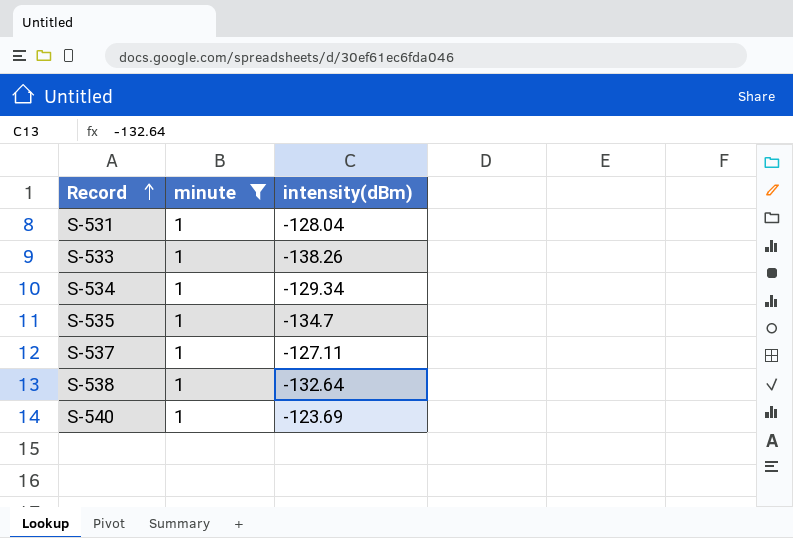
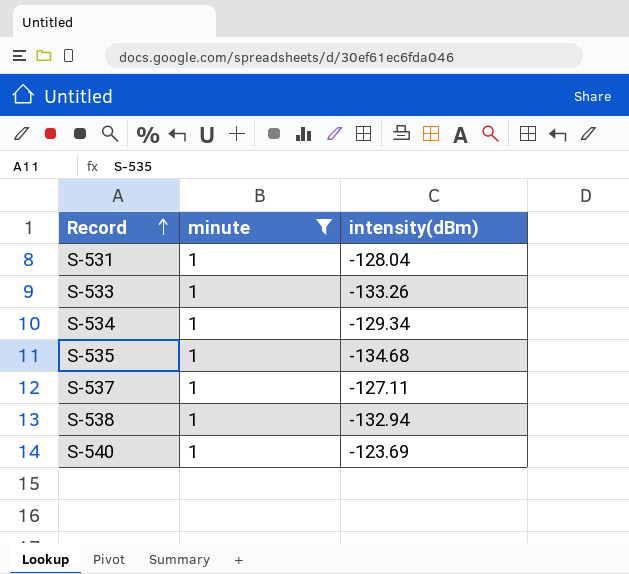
S-533 | intensity(dBm): -138.26 -> -133.26
S-535 | intensity(dBm): -134.7 -> -134.68
S-538 | intensity(dBm): -132.64 -> -132.94

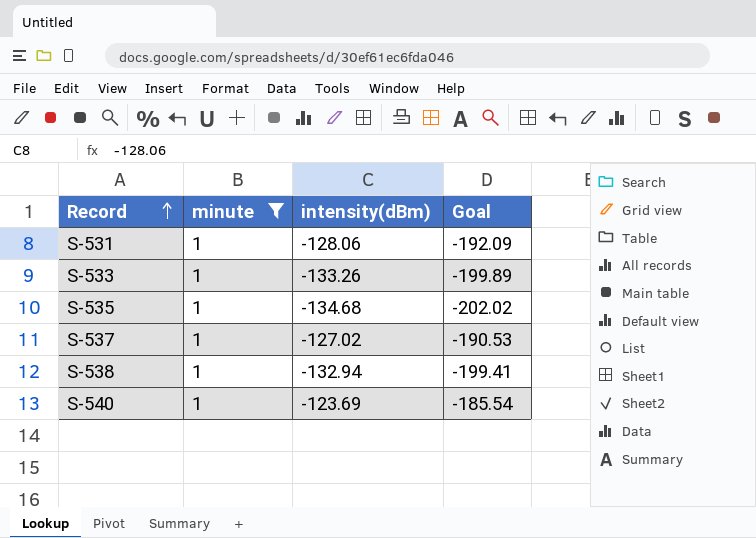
column Goal | formula: none -> [intensity(dBm)] * 1.5
row S-534: 1 | -129.34 -> none
S-531 | intensity(dBm): -128.04 -> -128.06
S-537 | intensity(dBm): -127.11 -> -127.02

